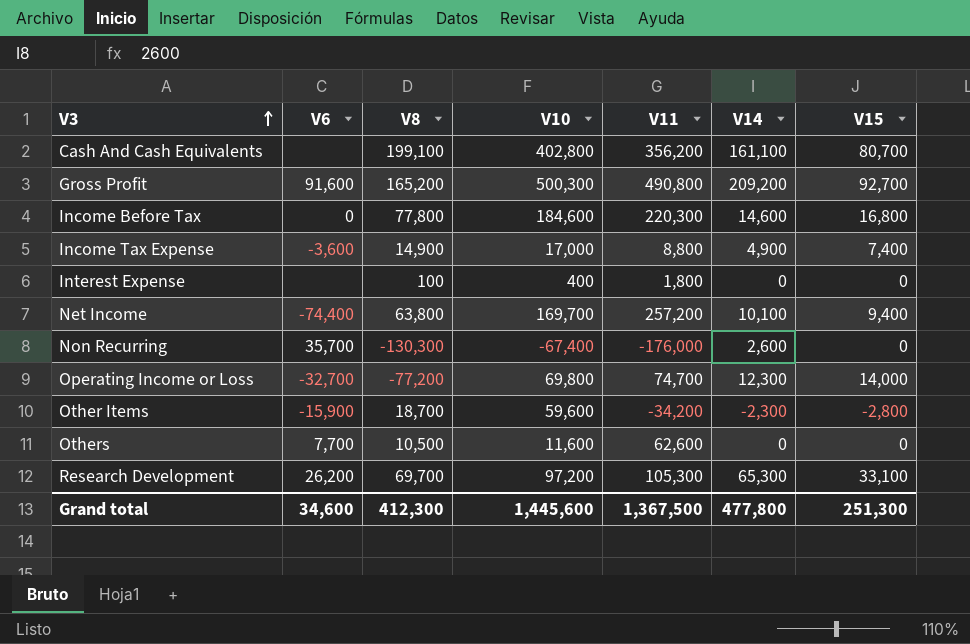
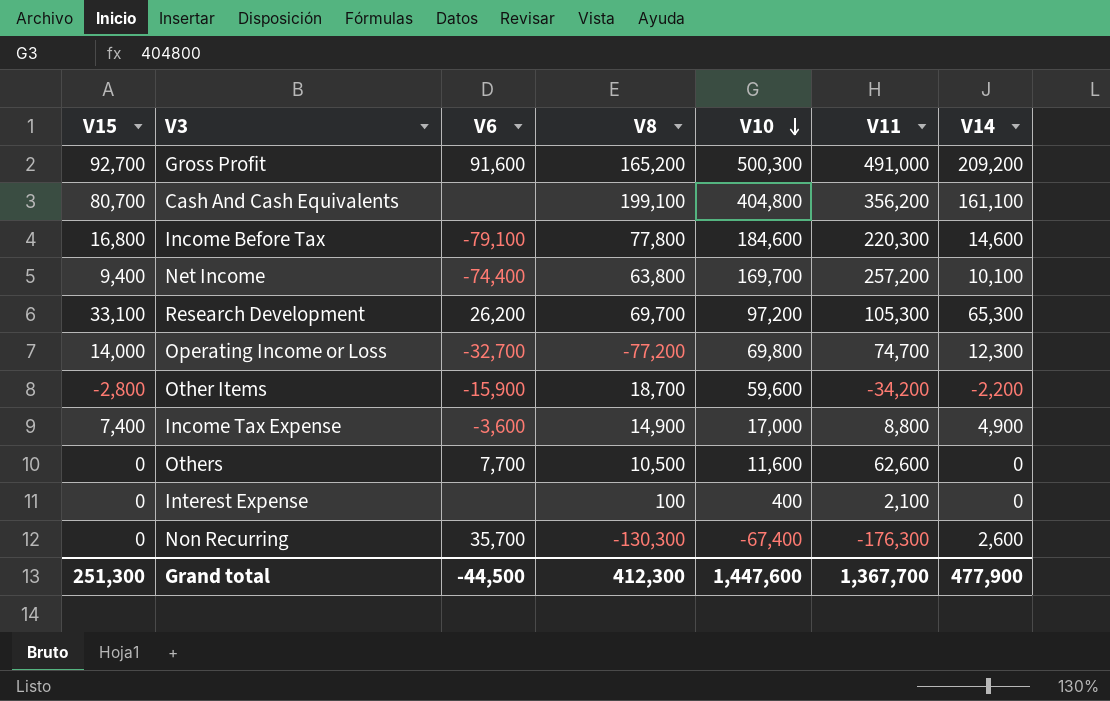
row order: V3 ascending -> V10 descending
column V15 | position: 7 -> 1
Gross Profit | V11: 490,800 -> 491,000
Cash And Cash Equivalents | V10: 402,800 -> 404,800
Income Before Tax | V6: 0 -> -79,100
Other Items | V14: -2,300 -> -2,200
Interest Expense | V11: 1,800 -> 2,100
Non Recurring | V11: -176,000 -> -176,300
Grand total | V6: 34,600 -> -44,500
Grand total | V10: 1,445,600 -> 1,447,600
Grand total | V11: 1,367,500 -> 1,367,700
Grand total | V14: 477,800 -> 477,900

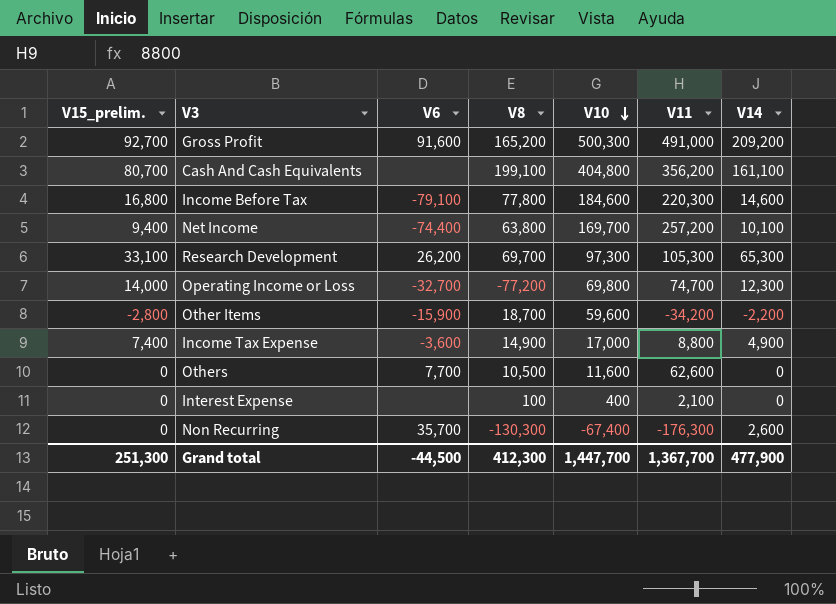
column name: V15 -> V15_prelim.
Research Development | V10: 97,200 -> 97,300
Grand total | V10: 1,447,600 -> 1,447,700

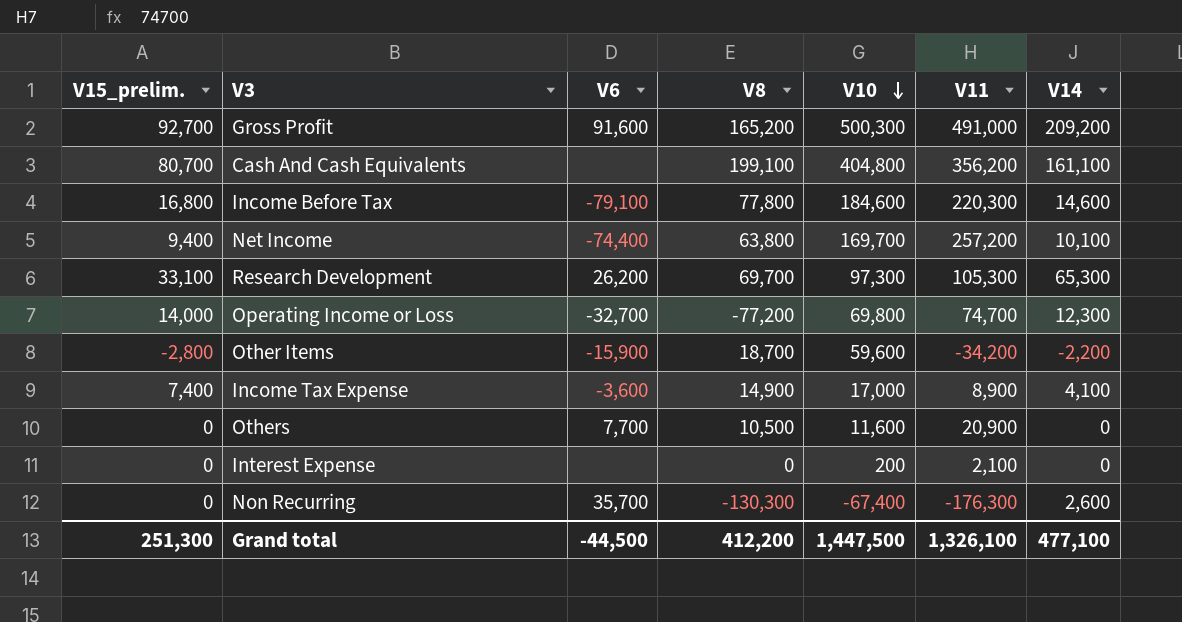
Income Tax Expense | V11: 8,800 -> 8,900
Income Tax Expense | V14: 4,900 -> 4,100
Others | V11: 62,600 -> 20,900
Interest Expense | V8: 100 -> 0
Interest Expense | V10: 400 -> 200
Grand total | V8: 412,300 -> 412,200
Grand total | V10: 1,447,700 -> 1,447,500
Grand total | V11: 1,367,700 -> 1,326,100
Grand total | V14: 477,900 -> 477,100

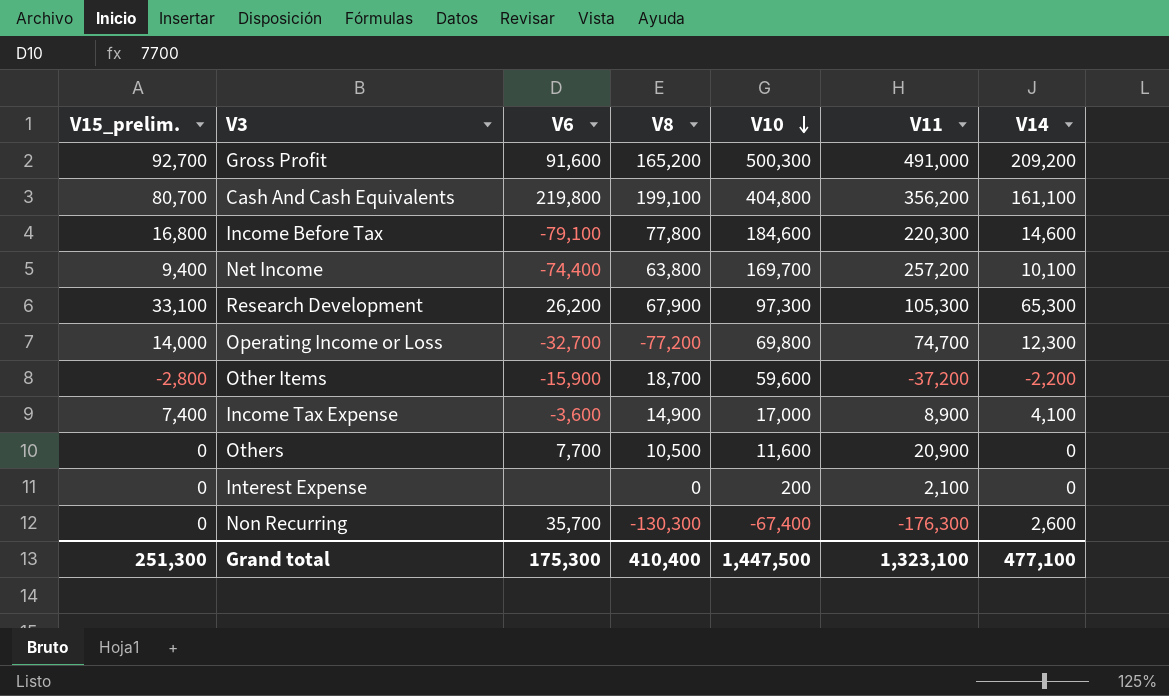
Cash And Cash Equivalents | V6: none -> 219,800
Research Development | V8: 69,700 -> 67,900
Other Items | V11: -34,200 -> -37,200
Grand total | V6: -44,500 -> 175,300
Grand total | V8: 412,200 -> 410,400
Grand total | V11: 1,326,100 -> 1,323,100

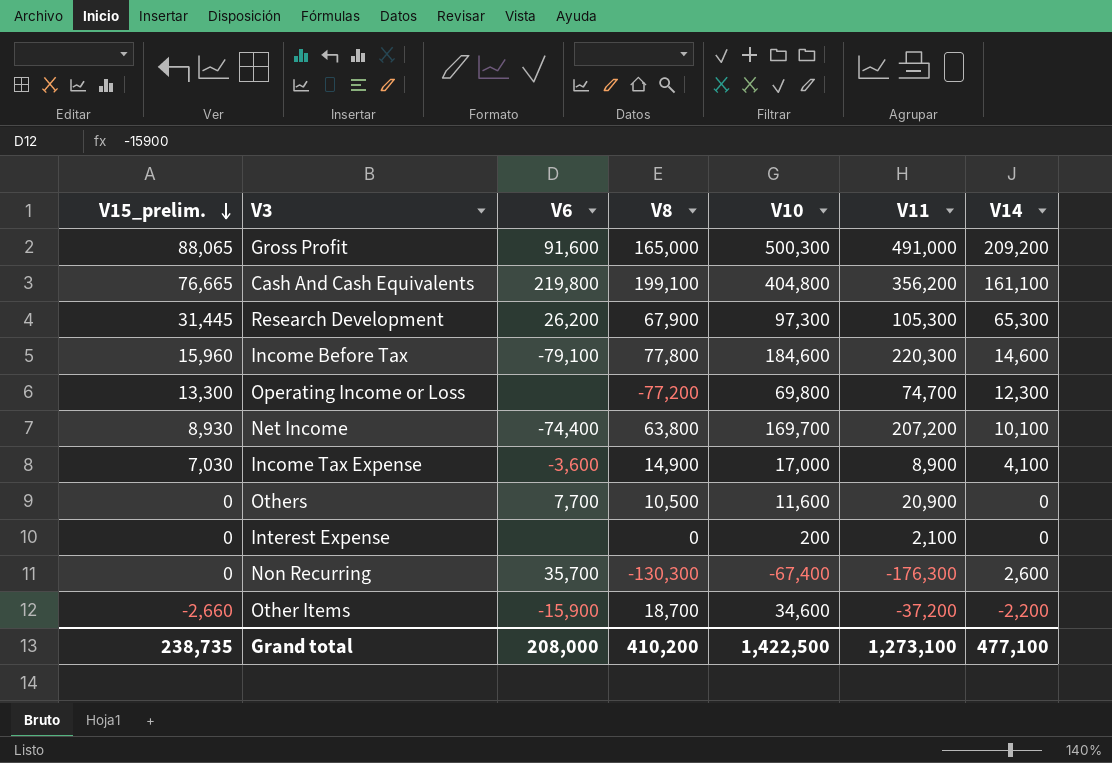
row order: V10 descending -> V15_prelim. descending
Gross Profit | V15_prelim.: 92,700 -> 88,065
Gross Profit | V8: 165,200 -> 165,000
Cash And Cash Equivalents | V15_prelim.: 80,700 -> 76,665
Research Development | V15_prelim.: 33,100 -> 31,445
Income Before Tax | V15_prelim.: 16,800 -> 15,960
Operating Income or Loss | V15_prelim.: 14,000 -> 13,300
Operating Income or Loss | V6: -32,700 -> none
Net Income | V15_prelim.: 9,400 -> 8,930
Net Income | V11: 257,200 -> 207,200
Income Tax Expense | V15_prelim.: 7,400 -> 7,030
Other Items | V15_prelim.: -2,800 -> -2,660
Other Items | V10: 59,600 -> 34,600
Grand total | V15_prelim.: 251,300 -> 238,735
Grand total | V6: 175,300 -> 208,000
Grand total | V8: 410,400 -> 410,200
Grand total | V10: 1,447,500 -> 1,422,500
Grand total | V11: 1,323,100 -> 1,273,100

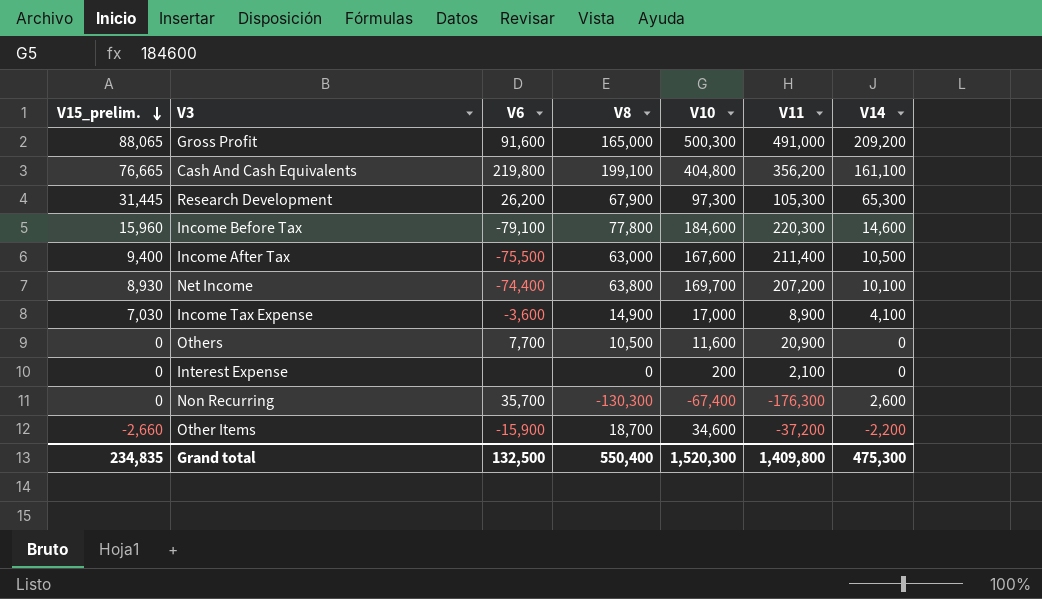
row Operating Income or Loss: 13,300 | none | -77,200 | 69,800 | 74,700 | 12,300 -> none
row Income After Tax: none -> 9,400 | -75,500 | 63,000 | 167,600 | 211,400 | 10,500
Grand total | V15_prelim.: 238,735 -> 234,835
Grand total | V6: 208,000 -> 132,500
Grand total | V8: 410,200 -> 550,400
Grand total | V10: 1,422,500 -> 1,520,300
Grand total | V11: 1,273,100 -> 1,409,800
Grand total | V14: 477,100 -> 475,300

